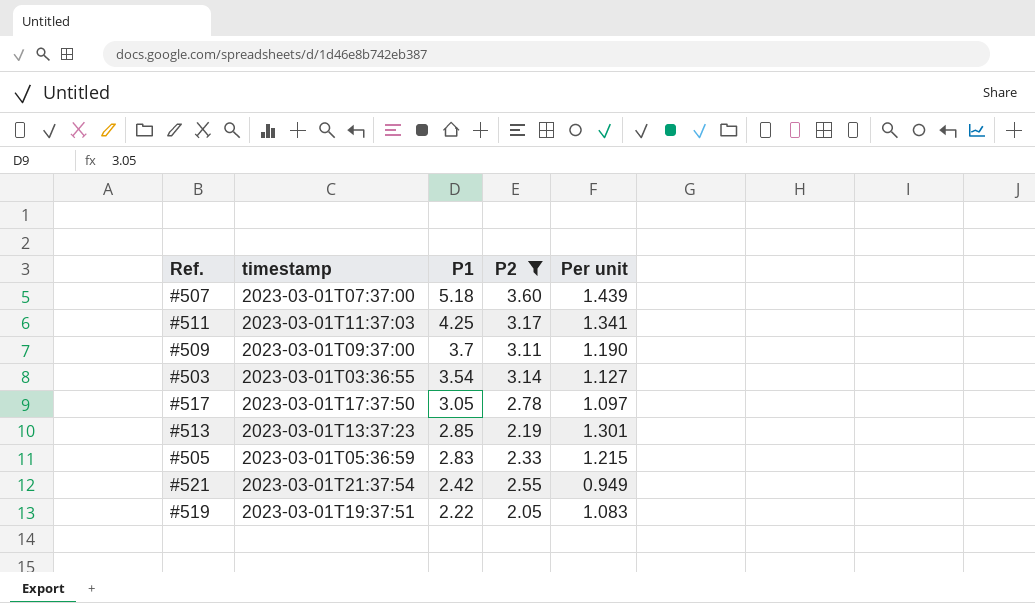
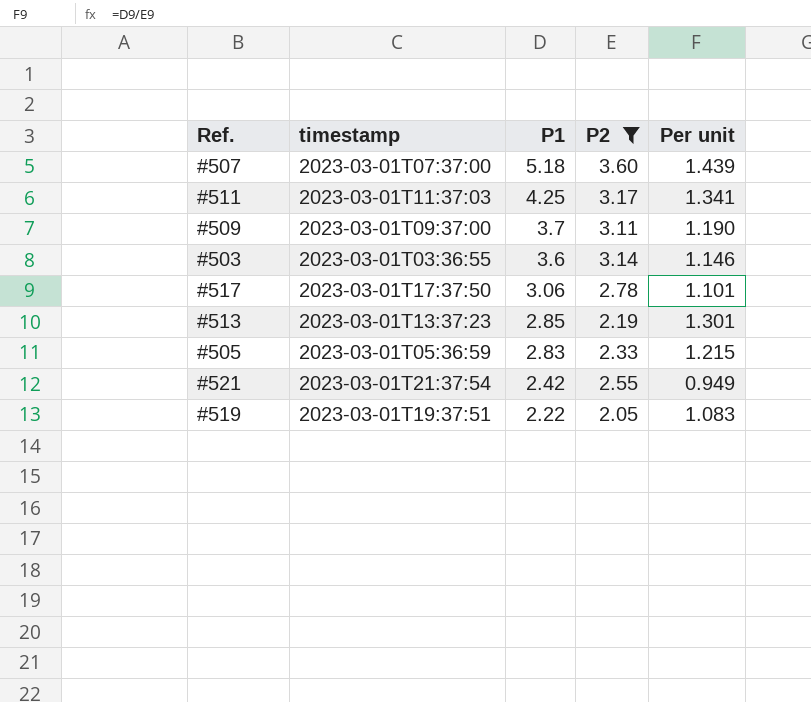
#503 | P1: 3.54 -> 3.6
#503 | Per unit: 1.127 -> 1.146
#517 | P1: 3.05 -> 3.06
#517 | Per unit: 1.097 -> 1.101

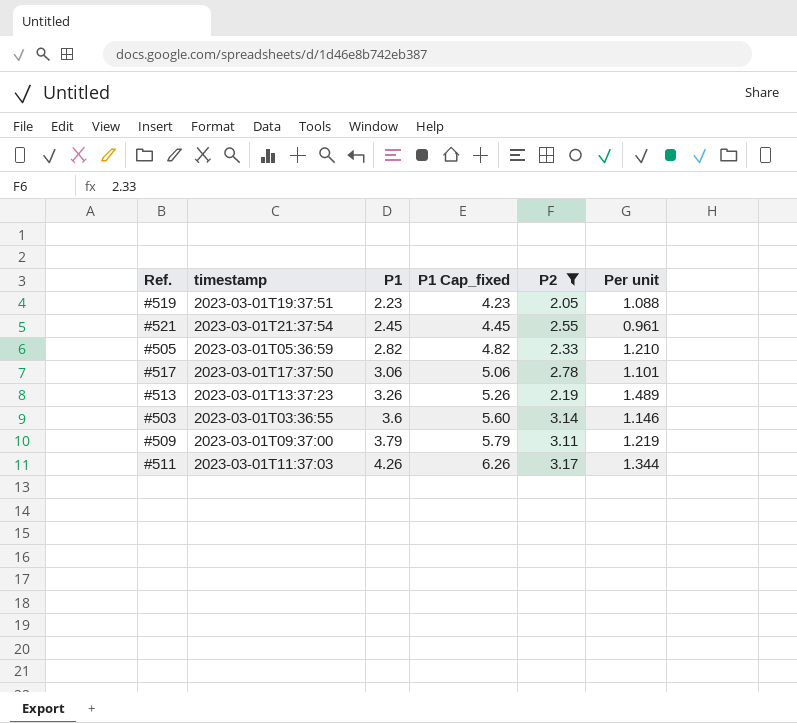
row order: P1 descending -> P1 ascending
column P1 Cap_fixed | formula: none -> [P1] + 2
row #507: 2023-03-01T07:37:00 | 5.18 | 3.60 | 1.439 -> none
#519 | P1: 2.22 -> 2.23
#519 | Per unit: 1.083 -> 1.088
#521 | P1: 2.42 -> 2.45
#521 | Per unit: 0.949 -> 0.961
#505 | P1: 2.83 -> 2.82
#505 | Per unit: 1.215 -> 1.210
#513 | P1: 2.85 -> 3.26
#513 | Per unit: 1.301 -> 1.489
#509 | P1: 3.7 -> 3.79
#509 | Per unit: 1.190 -> 1.219
#511 | P1: 4.25 -> 4.26
#511 | Per unit: 1.341 -> 1.344

